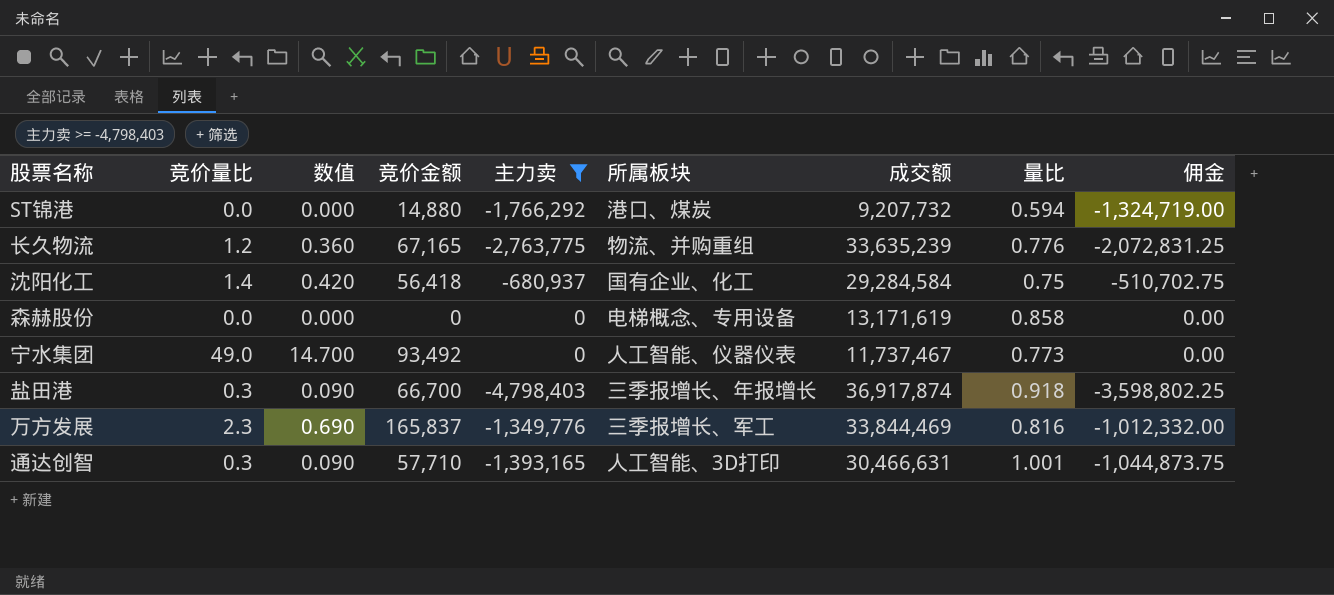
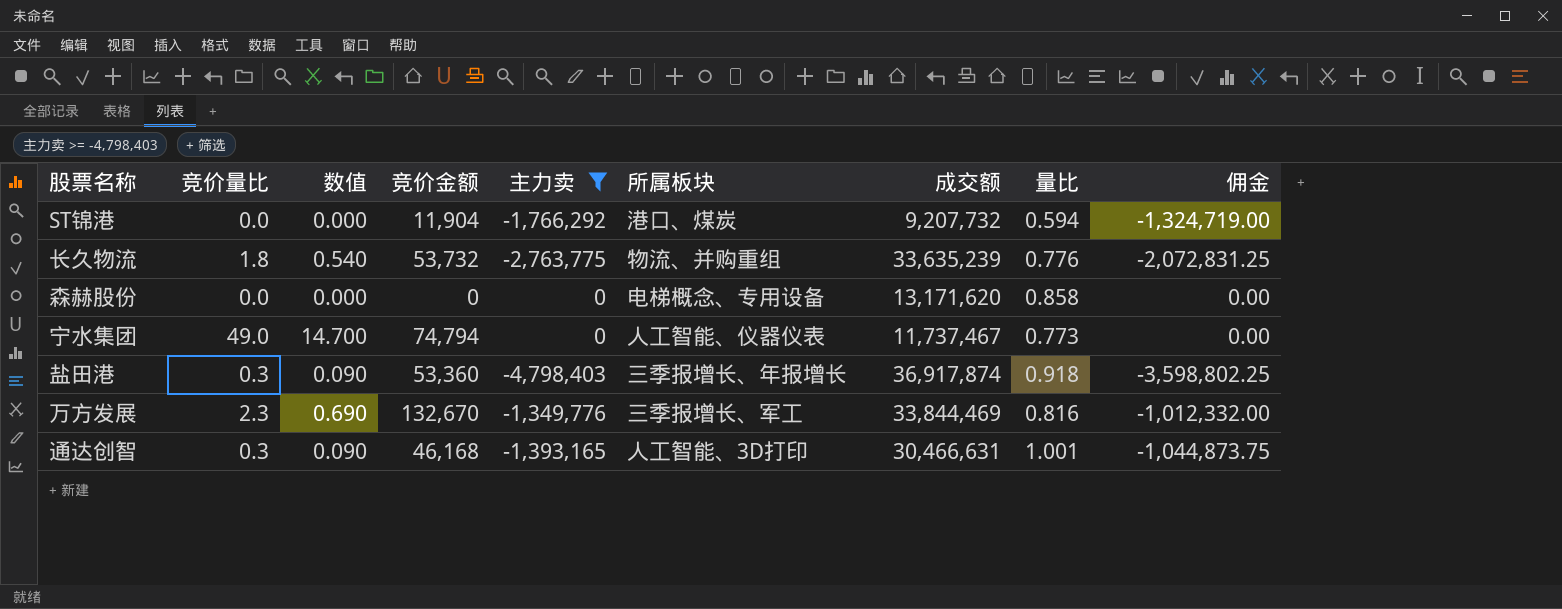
row 沈阳化工: 1.4 | 0.420 | 56,418 | -680,937 | 国有企业、化工 | 29,284,584 | 0.75 | -510,702.75 -> none
ST锦港 | 竞价金额: 14,880 -> 11,904
长久物流 | 竞价量比: 1.2 -> 1.8
长久物流 | 数值: 0.360 -> 0.540
长久物流 | 竞价金额: 67,165 -> 53,732
森赫股份 | 成交额: 13,171,619 -> 13,171,620
宁水集团 | 竞价金额: 93,492 -> 74,794
盐田港 | 竞价金额: 66,700 -> 53,360
万方发展 | 竞价金额: 165,837 -> 132,670
通达创智 | 竞价金额: 57,710 -> 46,168

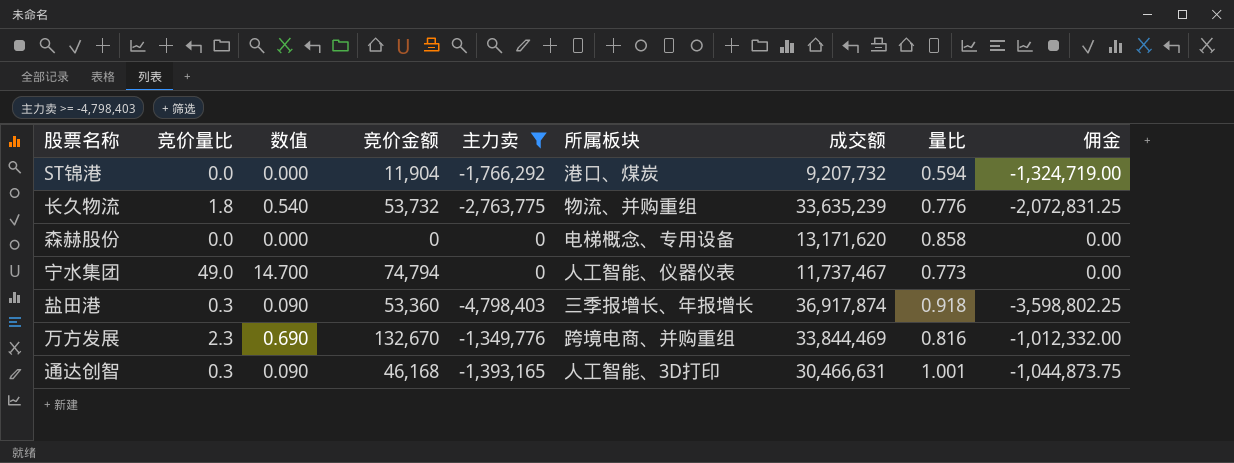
万方发展 | 所属板块: 三季报增长、军工 -> 跨境电商、并购重组

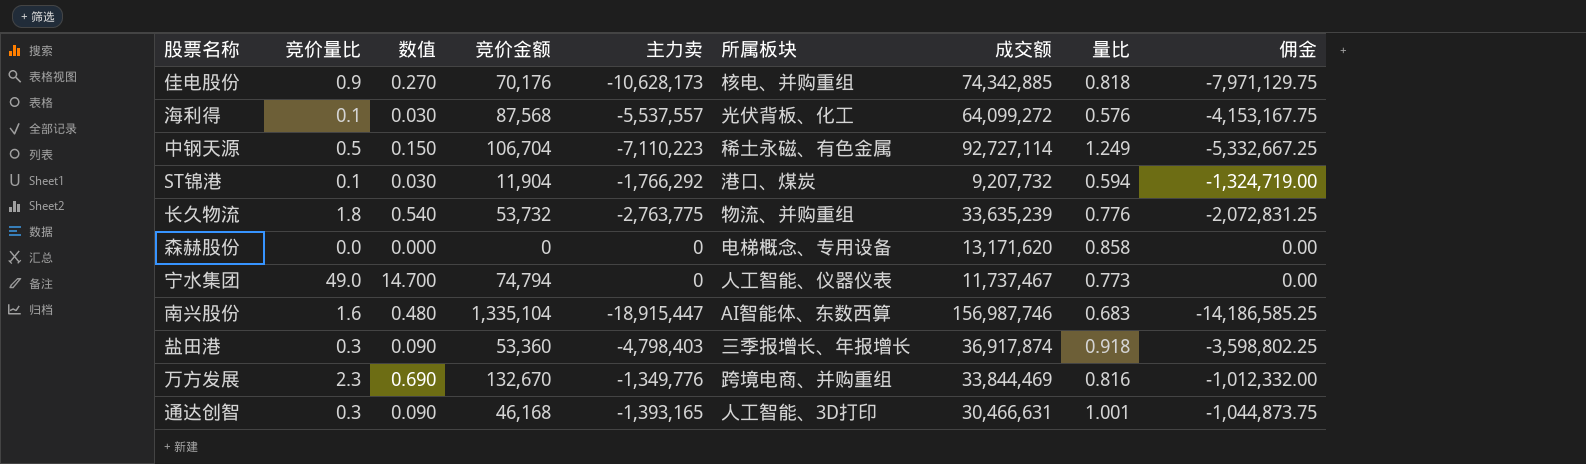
filter: 主力卖 >= -4,798,403 -> none
ST锦港 | 竞价量比: 0.0 -> 0.1
ST锦港 | 数值: 0.000 -> 0.030

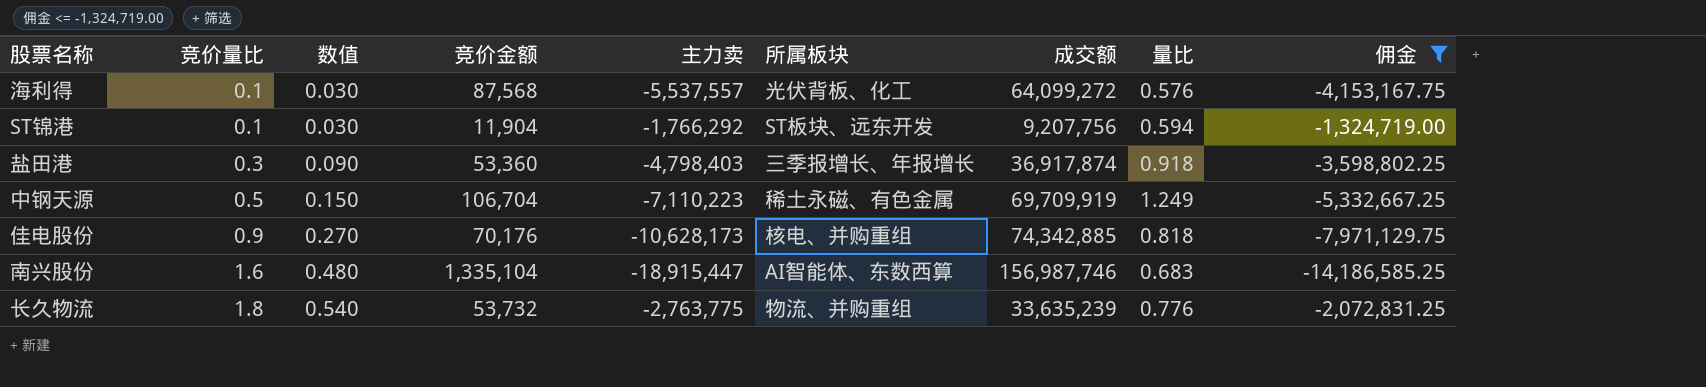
filter: none -> 佣金 <= -1,324,719.00
row order: none -> 竞价量比 ascending
ST锦港 | 所属板块: 港口、煤炭 -> ST板块、远东开发
ST锦港 | 成交额: 9,207,732 -> 9,207,756
中钢天源 | 成交额: 92,727,114 -> 69,709,919

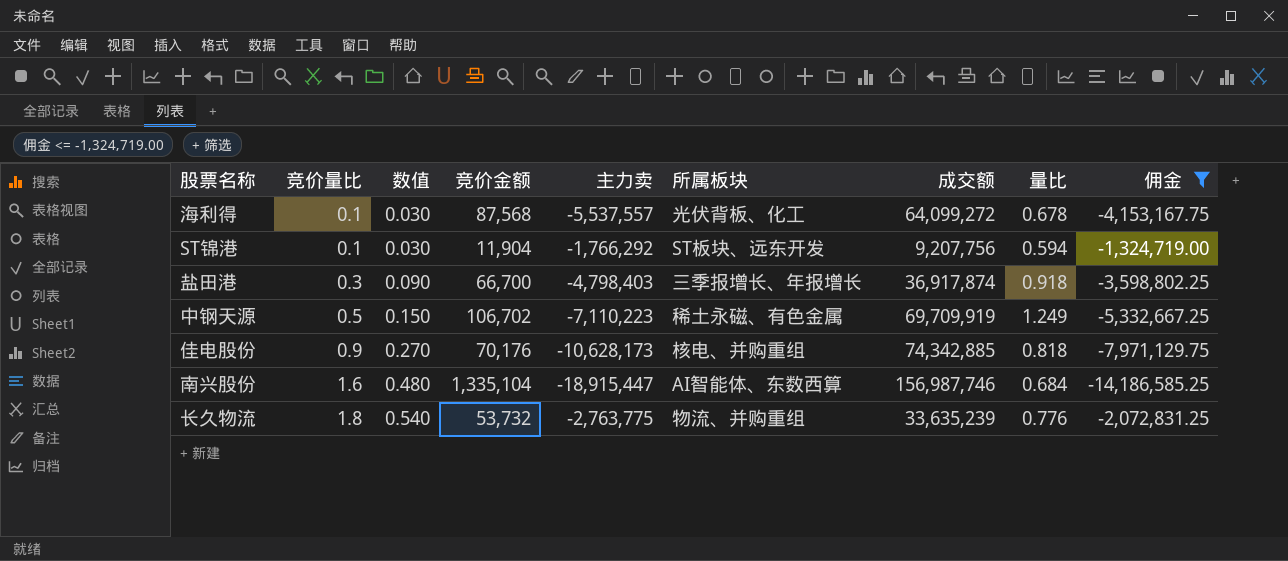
海利得 | 量比: 0.576 -> 0.678
盐田港 | 竞价金额: 53,360 -> 66,700
中钢天源 | 竞价金额: 106,704 -> 106,702
南兴股份 | 量比: 0.683 -> 0.684

